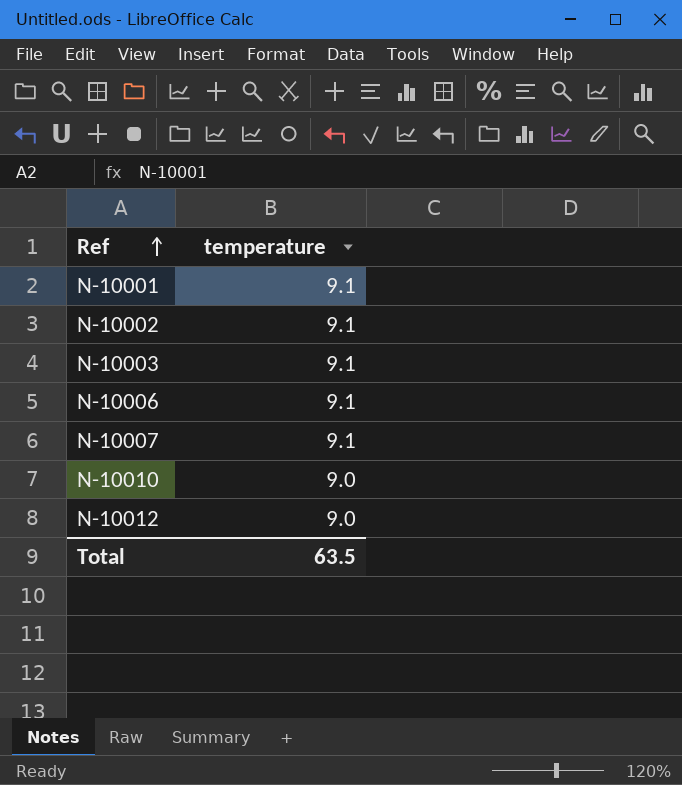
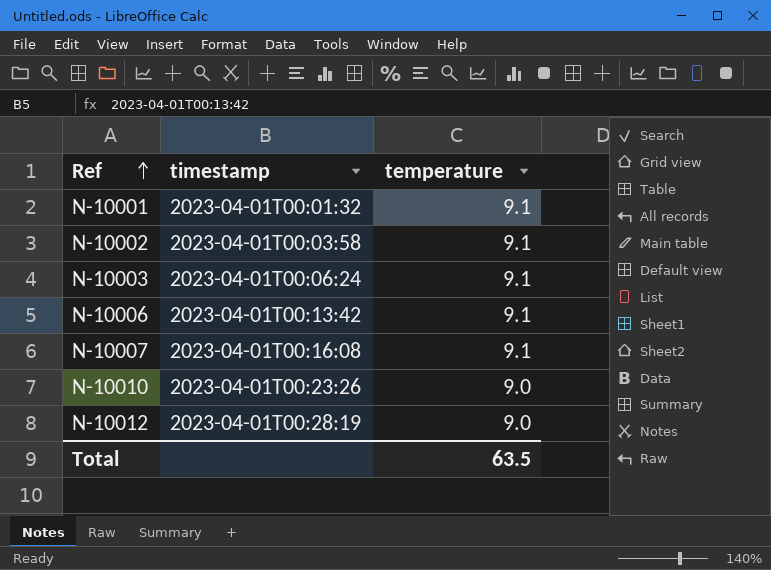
column timestamp | position: none -> 2

